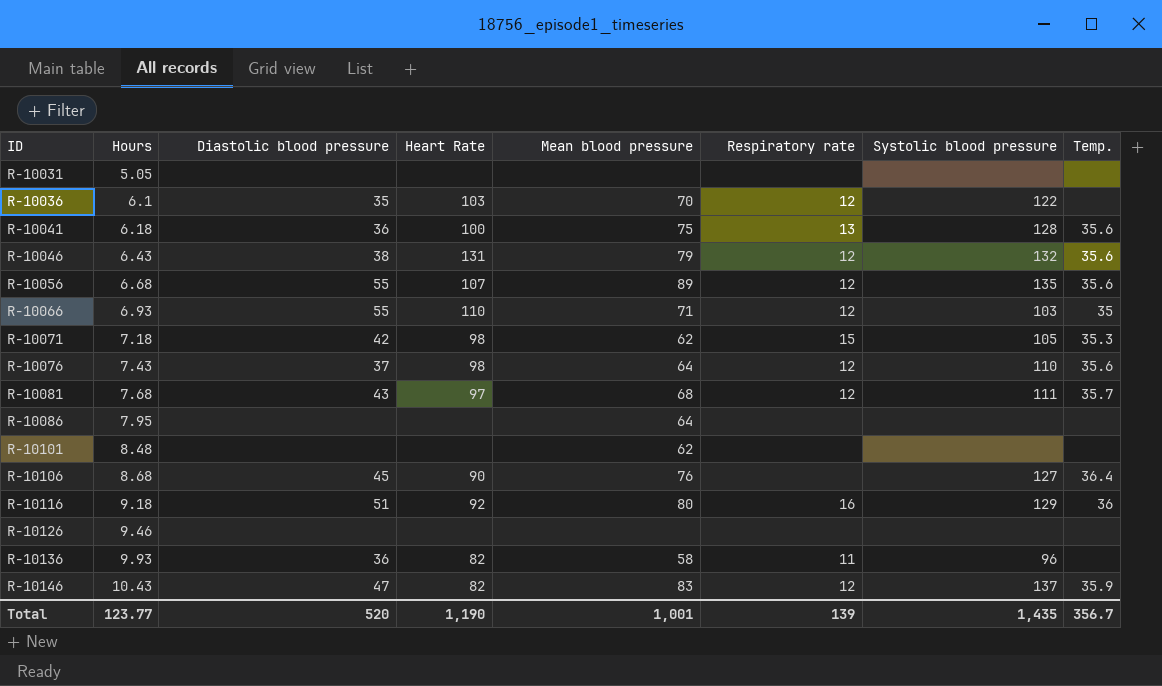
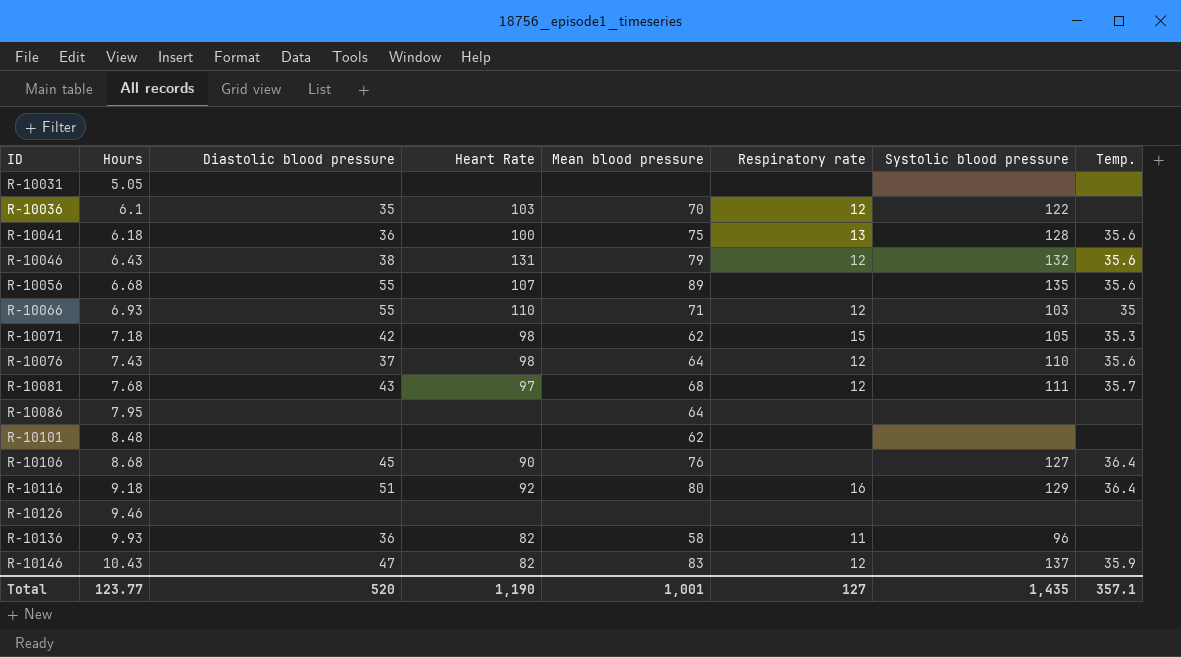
R-10056 | Respiratory rate: 12 -> none
R-10116 | Temp.: 36 -> 36.4
Total | Respiratory rate: 139 -> 127
Total | Temp.: 356.7 -> 357.1

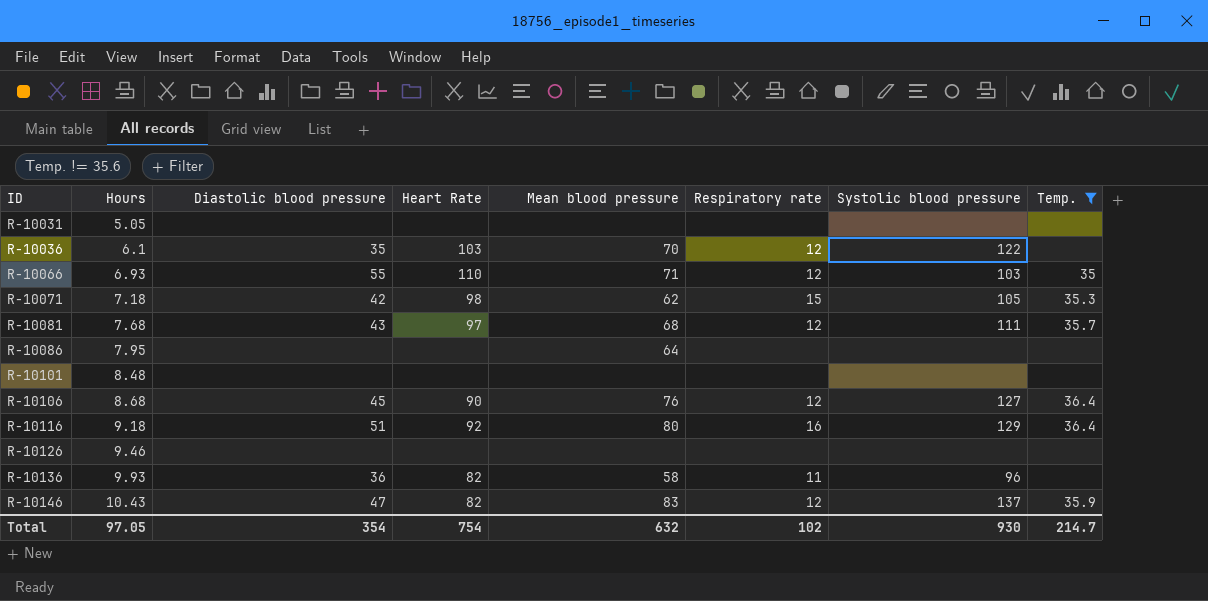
filter: none -> Temp. != 35.6
R-10101 | Mean blood pressure: 62 -> none
R-10106 | Respiratory rate: none -> 12
Total | Hours: 123.77 -> 97.05
Total | Diastolic blood pressure: 520 -> 354
Total | Heart Rate: 1,190 -> 754
Total | Mean blood pressure: 1,001 -> 632
Total | Respiratory rate: 127 -> 102
Total | Systolic blood pressure: 1,435 -> 930
Total | Temp.: 357.1 -> 214.7

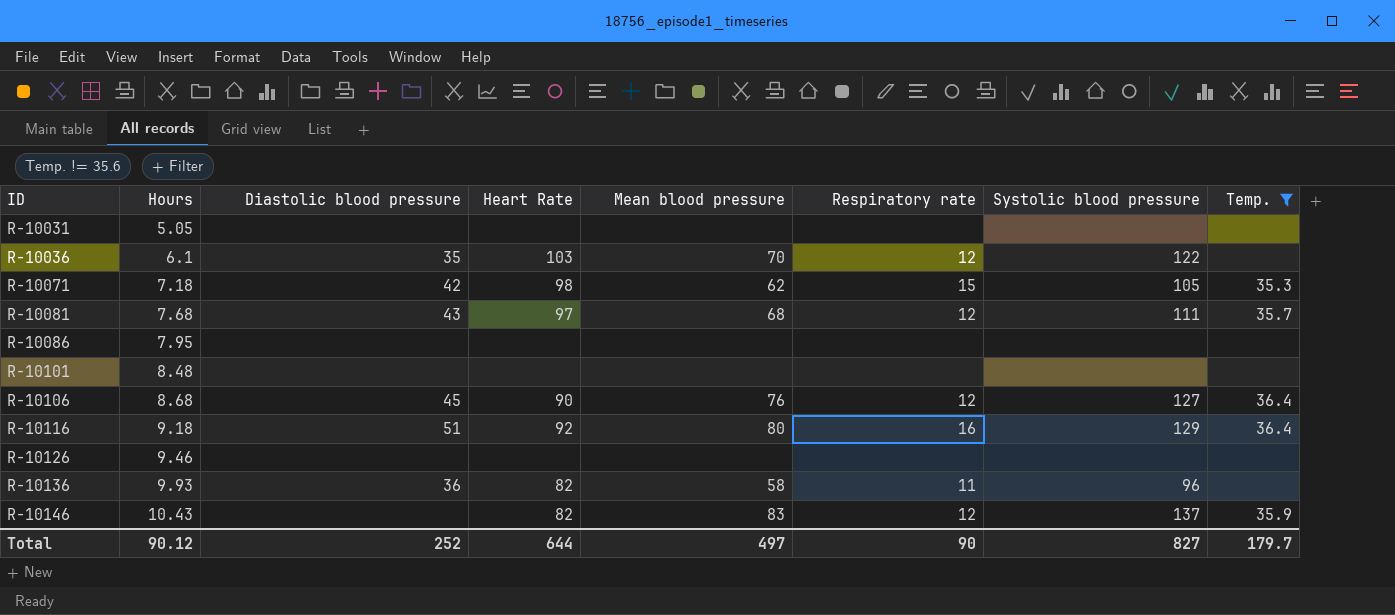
row R-10066: 6.93 | 55 | 110 | 71 | 12 | 103 | 35 -> none
R-10086 | Mean blood pressure: 64 -> none
R-10146 | Diastolic blood pressure: 47 -> none
Total | Hours: 97.05 -> 90.12
Total | Diastolic blood pressure: 354 -> 252
Total | Heart Rate: 754 -> 644
Total | Mean blood pressure: 632 -> 497
Total | Respiratory rate: 102 -> 90
Total | Systolic blood pressure: 930 -> 827
Total | Temp.: 214.7 -> 179.7

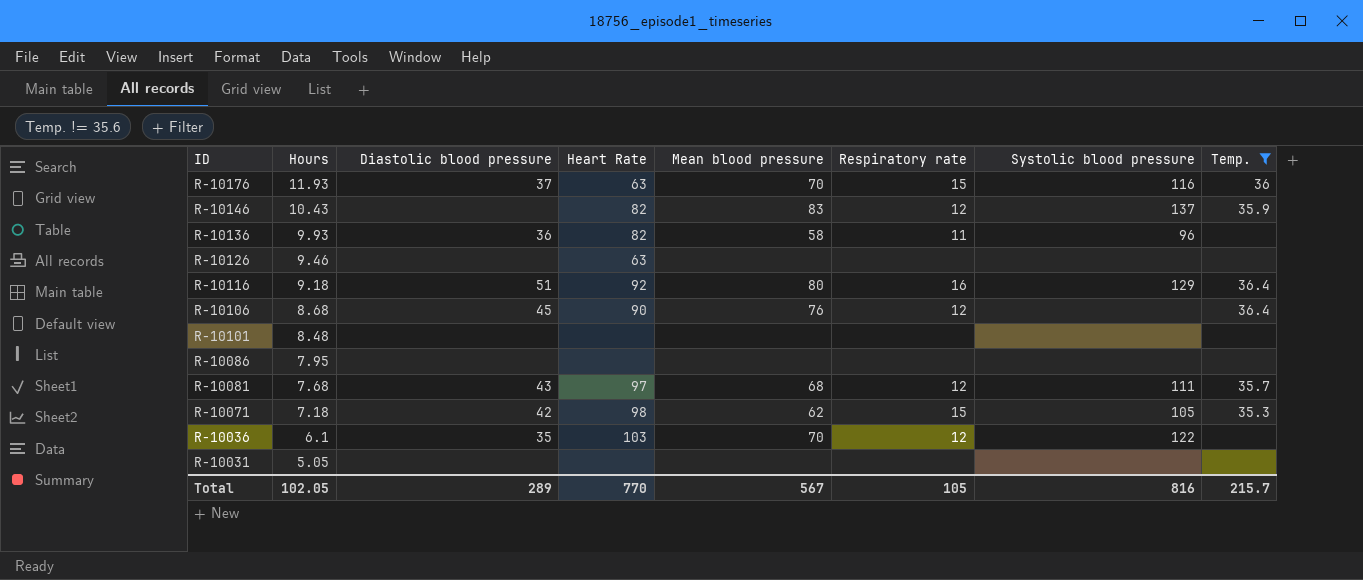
row order: ID ascending -> ID descending
row R-10176: none -> 11.93 | 37 | 63 | 70 | 15 | 116 | 36
R-10126 | Heart Rate: none -> 63
R-10106 | Systolic blood pressure: 127 -> none
Total | Hours: 90.12 -> 102.05
Total | Diastolic blood pressure: 252 -> 289
Total | Heart Rate: 644 -> 770
Total | Mean blood pressure: 497 -> 567
Total | Respiratory rate: 90 -> 105
Total | Systolic blood pressure: 827 -> 816
Total | Temp.: 179.7 -> 215.7

